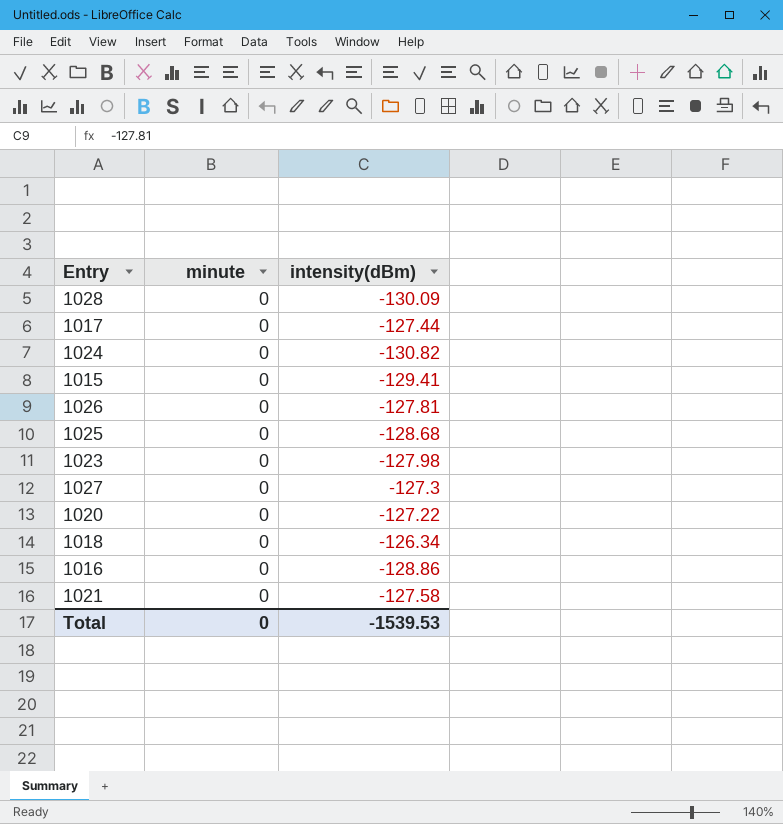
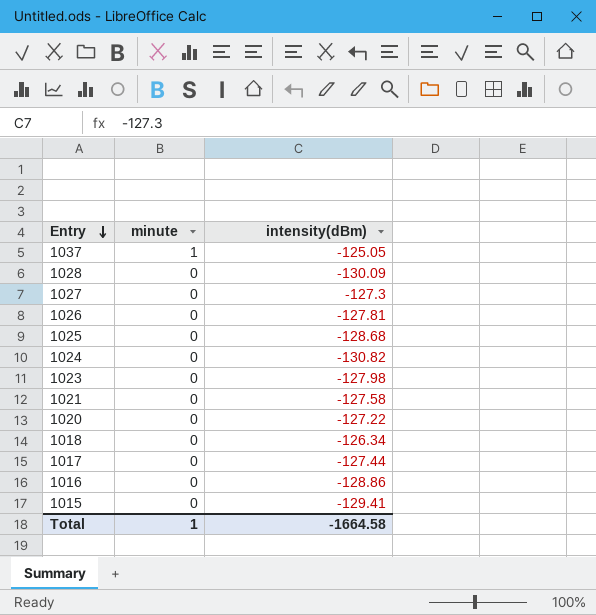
row order: none -> Entry descending
row 1037: none -> 1 | -125.05
Total | minute: 0 -> 1
Total | intensity(dBm): -1539.53 -> -1664.58

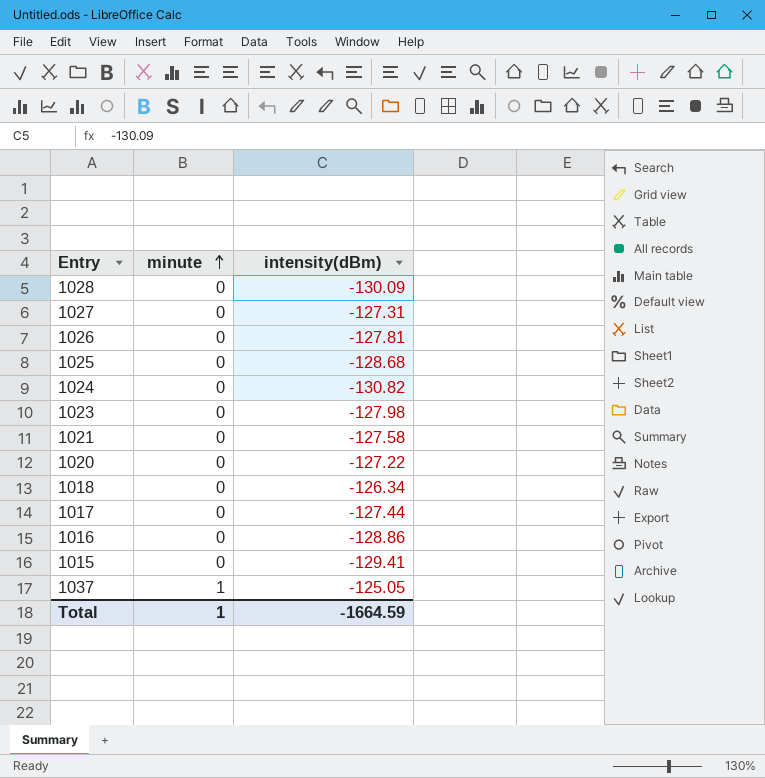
row order: Entry descending -> minute ascending
1027 | intensity(dBm): -127.3 -> -127.31
Total | intensity(dBm): -1664.58 -> -1664.59

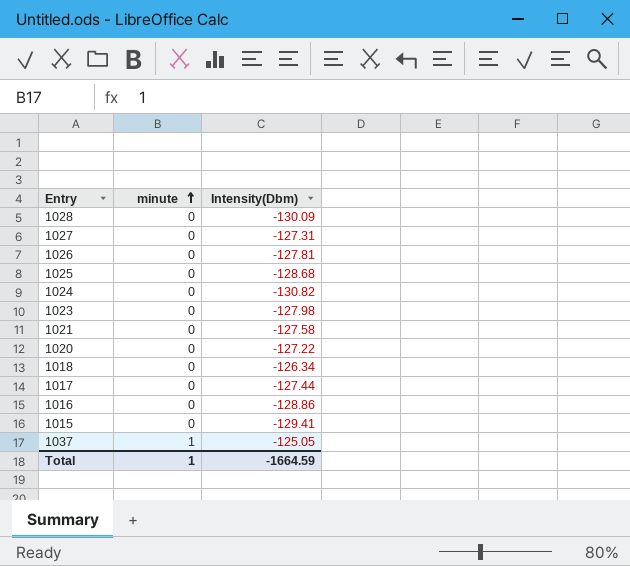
column name: intensity(dBm) -> Intensity(Dbm)

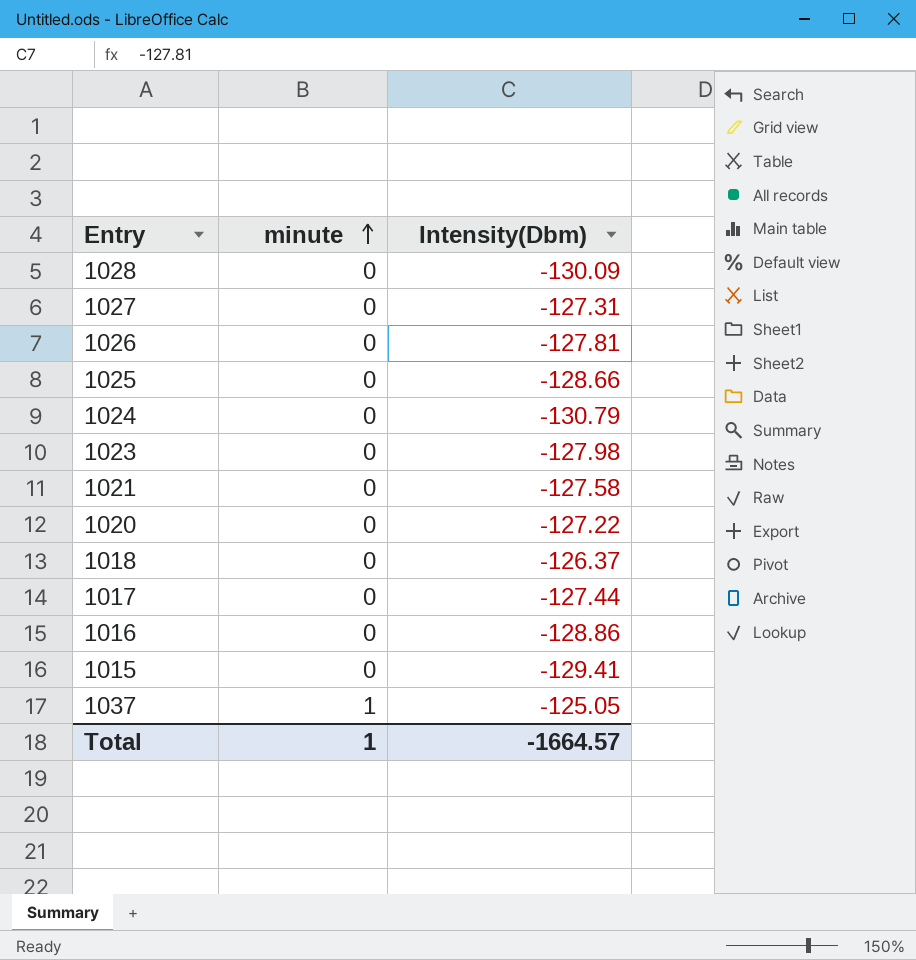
1025 | Intensity(Dbm): -128.68 -> -128.66
1024 | Intensity(Dbm): -130.82 -> -130.79
1018 | Intensity(Dbm): -126.34 -> -126.37
Total | Intensity(Dbm): -1664.59 -> -1664.57

